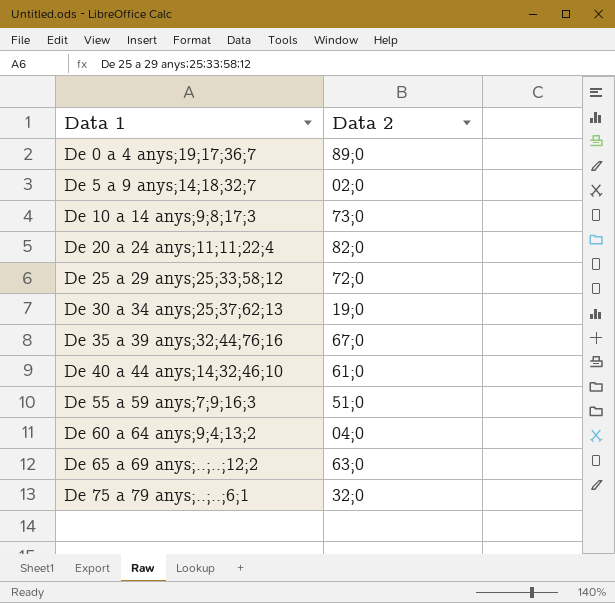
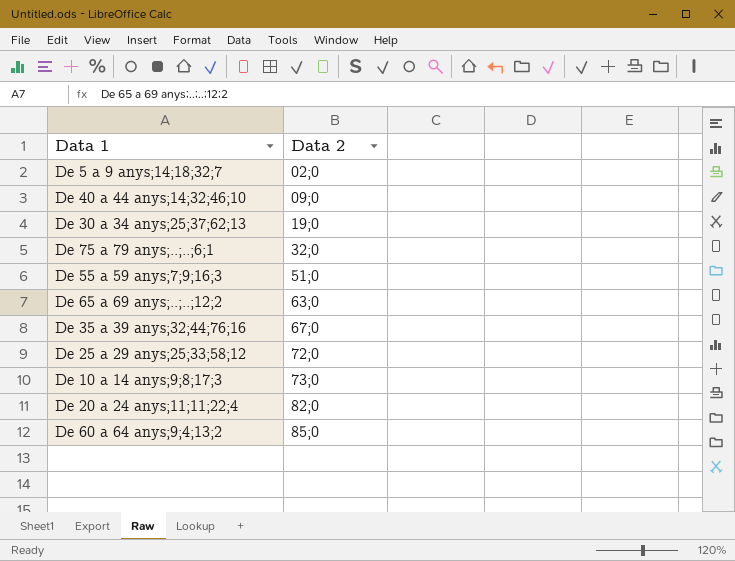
row order: Data 1 ascending -> Data 2 ascending
row De 0 a 4 anys;19;17;36;7: 89;0 -> none
De 40 a 44 anys;14;32;46;10 | Data 2: 61;0 -> 09;0
De 60 a 64 anys;9;4;13;2 | Data 2: 04;0 -> 85;0

